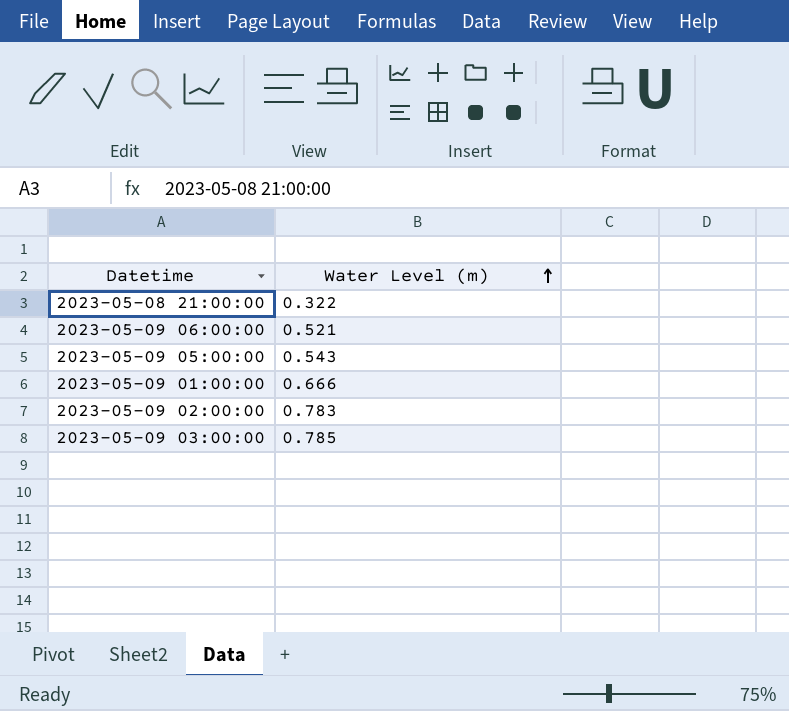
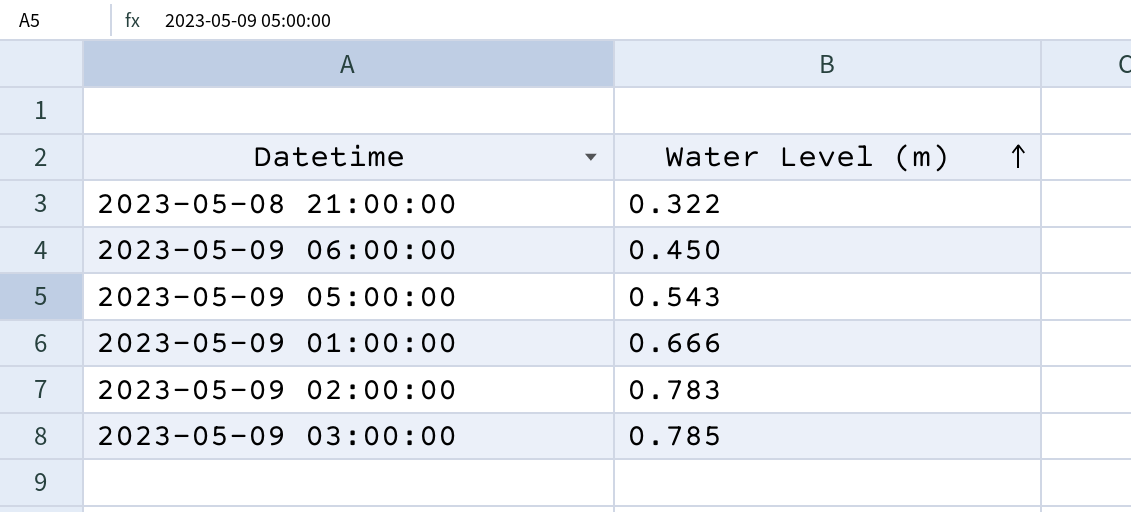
2023-05-09 06:00:00 | Water Level (m): 0.521 -> 0.450

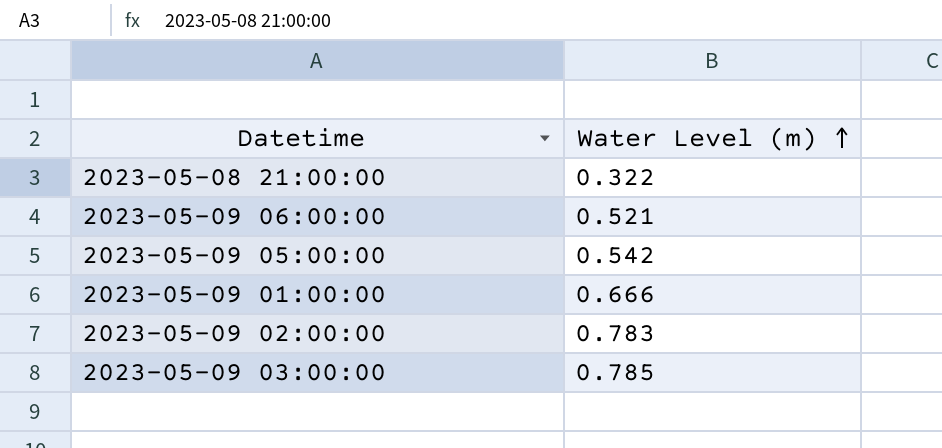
2023-05-09 06:00:00 | Water Level (m): 0.450 -> 0.521
2023-05-09 05:00:00 | Water Level (m): 0.543 -> 0.542

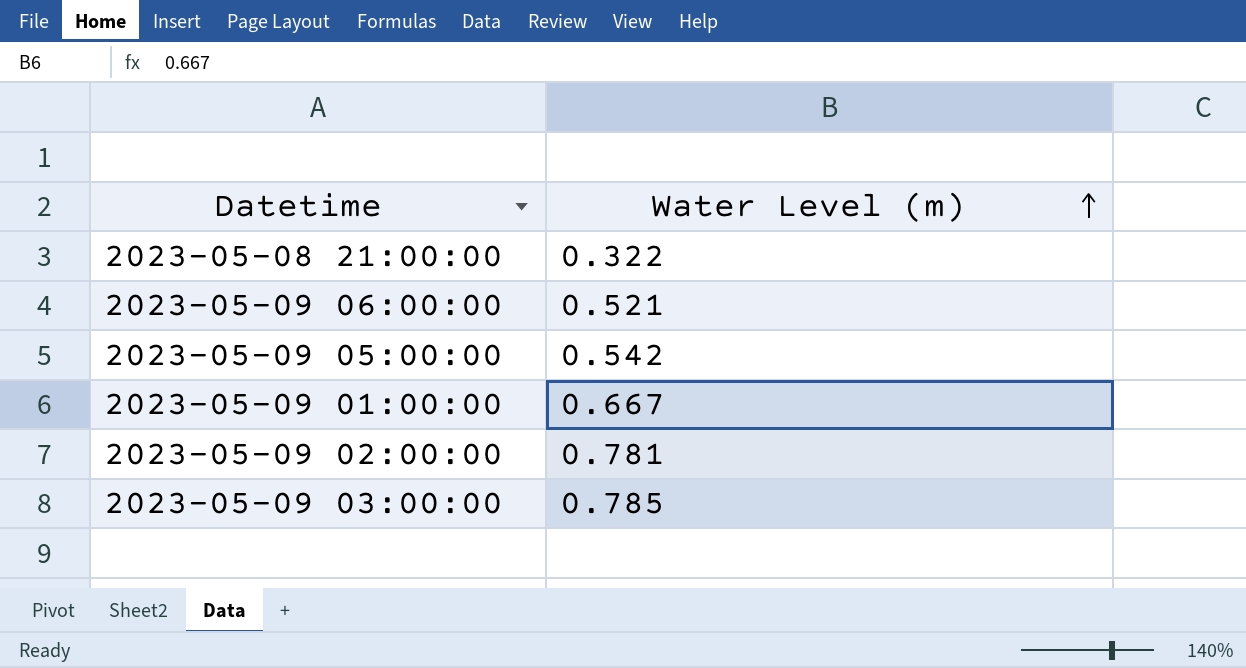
2023-05-09 01:00:00 | Water Level (m): 0.666 -> 0.667
2023-05-09 02:00:00 | Water Level (m): 0.783 -> 0.781

